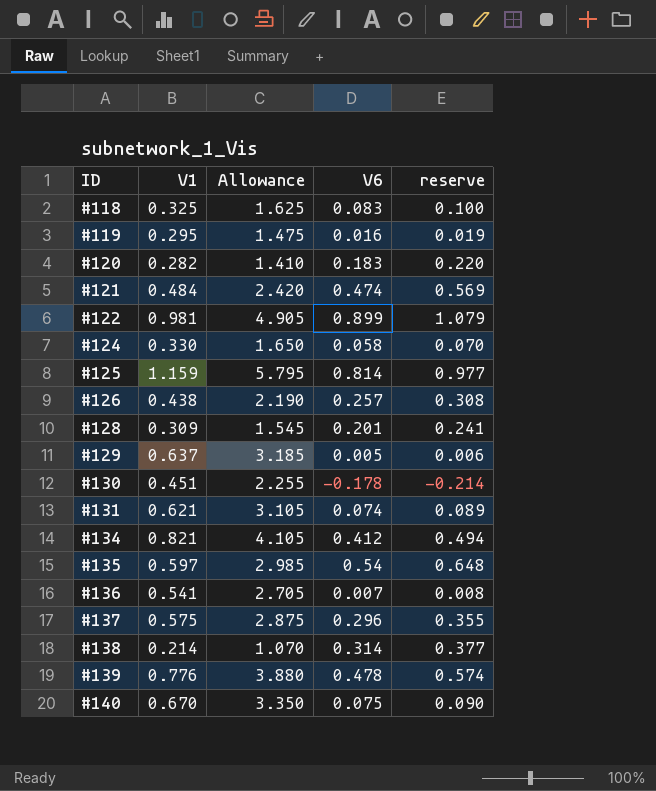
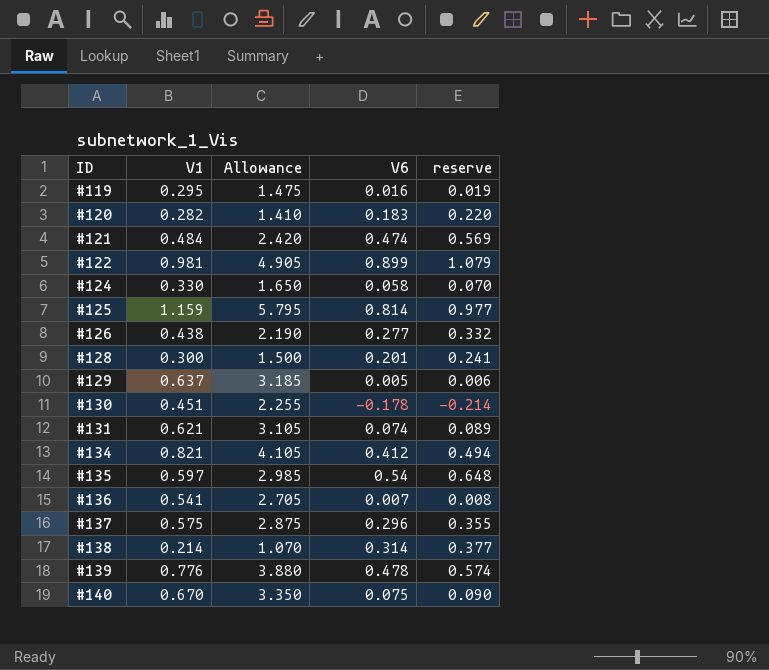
row #118: 0.325 | 1.625 | 0.083 | 0.100 -> none
#126 | V6: 0.257 -> 0.277
#126 | reserve: 0.308 -> 0.332
#128 | V1: 0.309 -> 0.300
#128 | Allowance: 1.545 -> 1.500

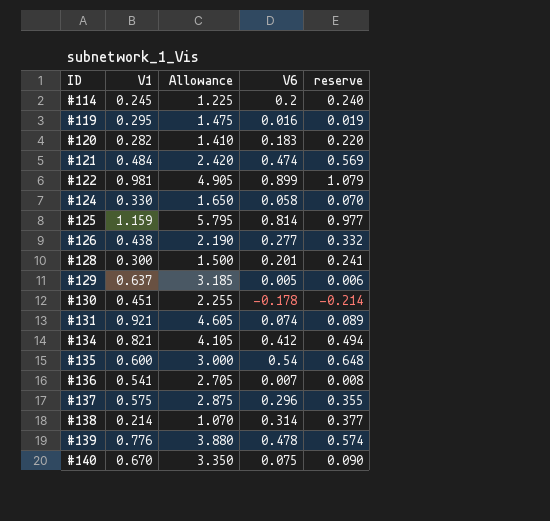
row #114: none -> 0.245 | 1.225 | 0.2 | 0.240
#131 | V1: 0.621 -> 0.921
#131 | Allowance: 3.105 -> 4.605
#135 | V1: 0.597 -> 0.600
#135 | Allowance: 2.985 -> 3.000

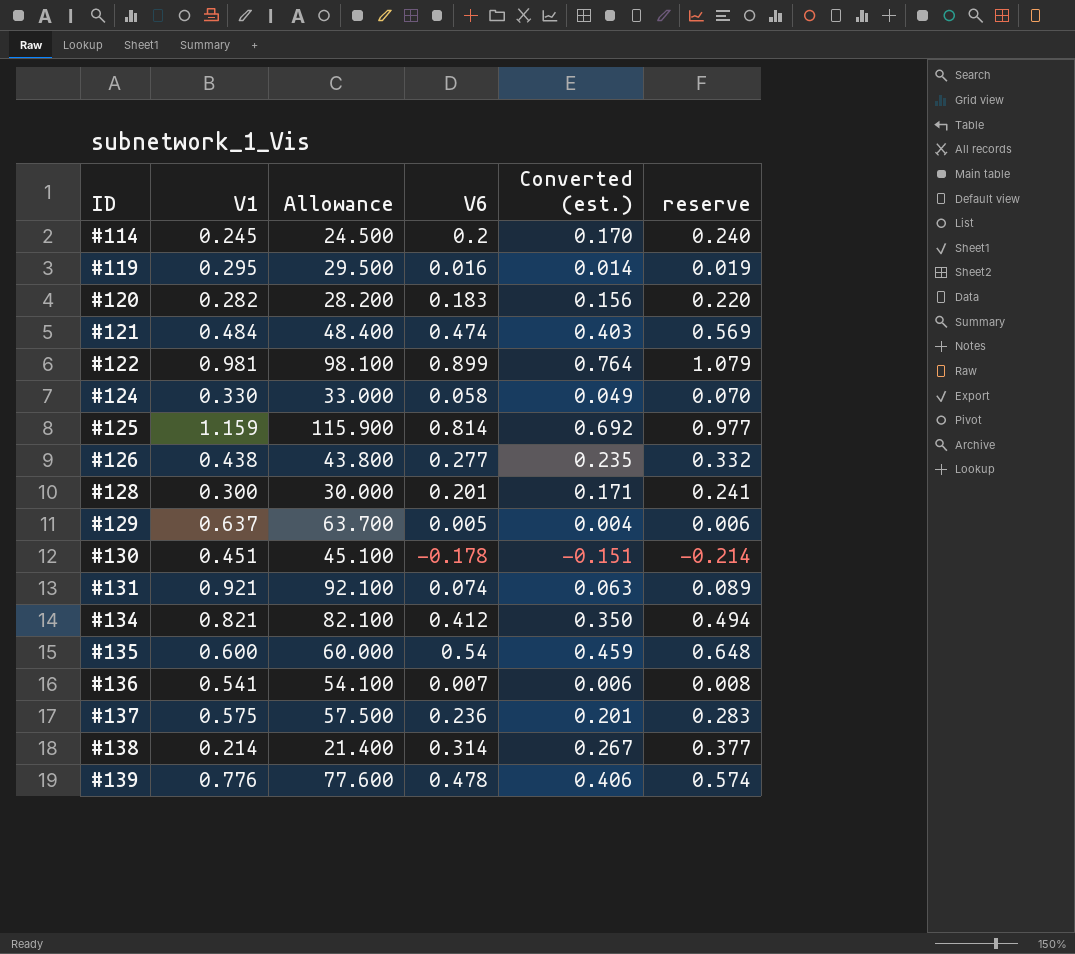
column Allowance | formula: [V1] * 5 -> [V1] * 100
column Converted (est.) | formula: none -> [V6] * 0.85
row #140: 0.670 | 3.350 | 0.075 | 0.090 -> none
#137 | V6: 0.296 -> 0.236
#137 | reserve: 0.355 -> 0.283

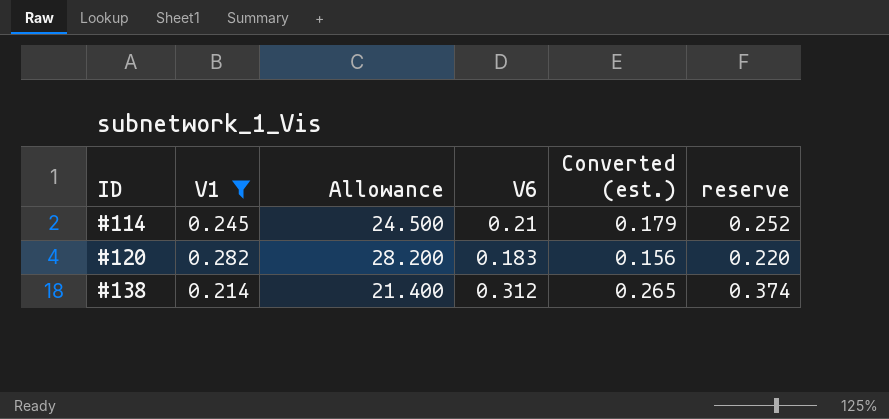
filter: none -> V1 <= 0.282
#114 | V6: 0.2 -> 0.21
#114 | Converted (est.): 0.170 -> 0.179
#114 | reserve: 0.240 -> 0.252
#138 | V6: 0.314 -> 0.312
#138 | Converted (est.): 0.267 -> 0.265
#138 | reserve: 0.377 -> 0.374

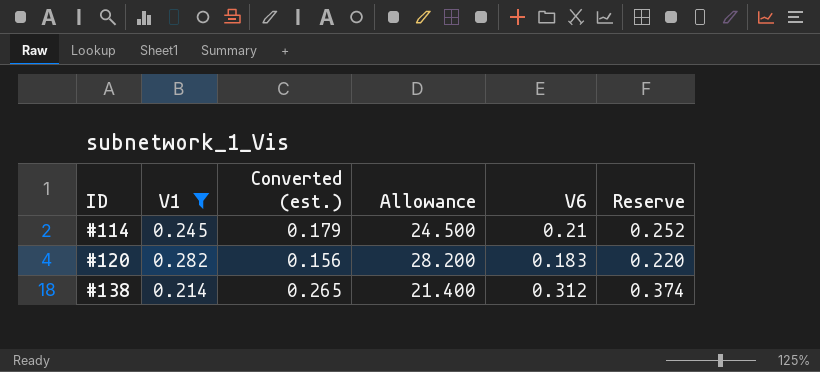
column Converted (est.) | position: 5 -> 3
column name: reserve -> Reserve

